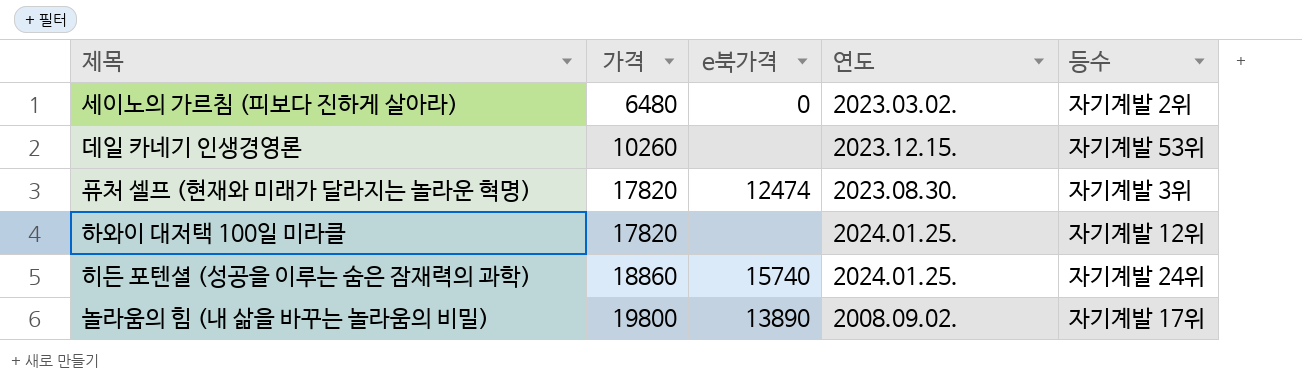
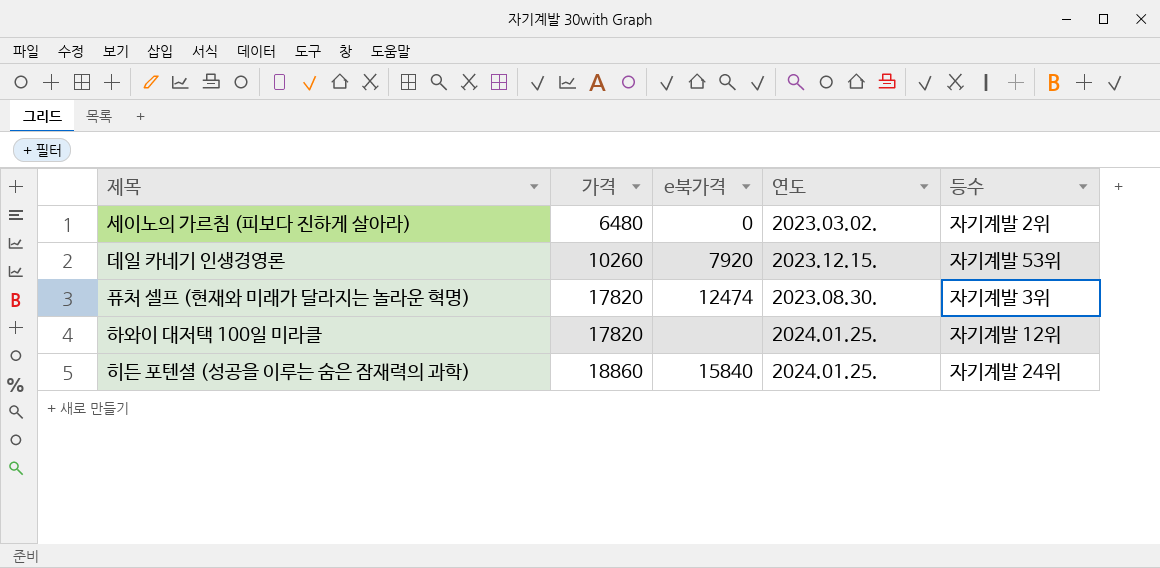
row 놀라움의 힘 (내 삶을 바꾸는 놀라움의 비밀): 19800 | 13890 | 2008.09.02. | 자기계발 17위 -> none
데일 카네기 인생경영론 | e북가격: none -> 7920
히든 포텐셜 (성공을 이루는 숨은 잠재력의 과학) | e북가격: 15740 -> 15840

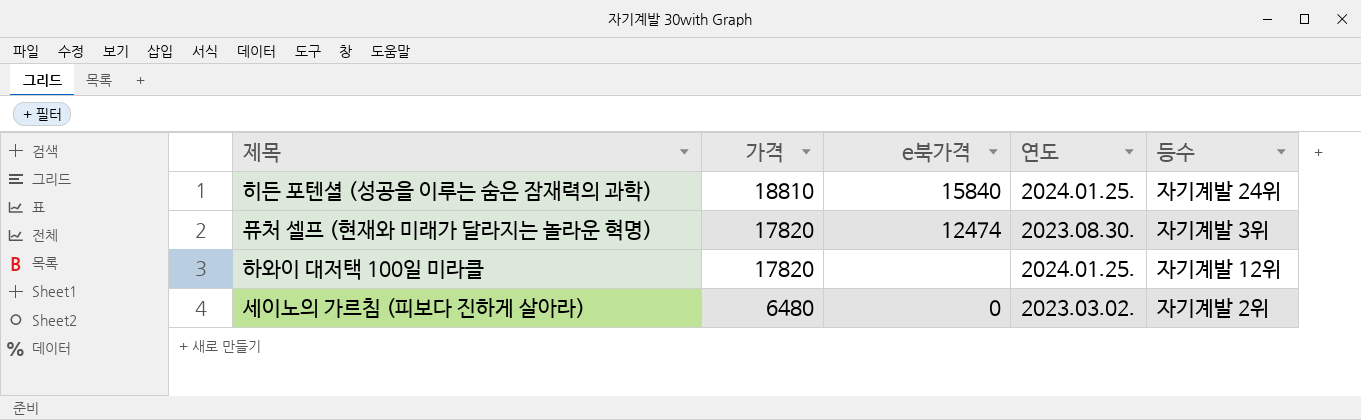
row order: 가격 ascending -> 가격 descending
row 데일 카네기 인생경영론: 10260 | 7920 | 2023.12.15. | 자기계발 53위 -> none
히든 포텐셜 (성공을 이루는 숨은 잠재력의 과학) | 가격: 18860 -> 18810

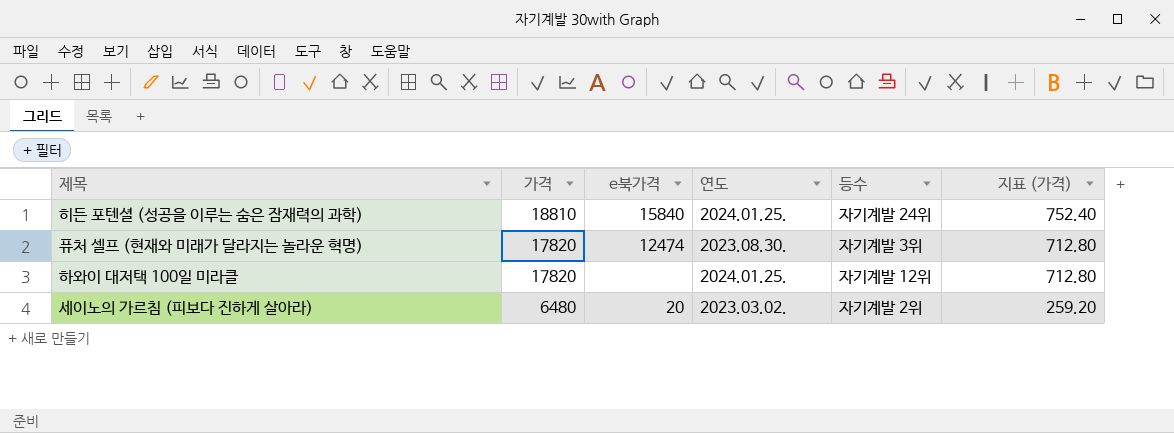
column 지표 (가격) | formula: none -> [가격] * 0.04
세이노의 가르침 (피보다 진하게 살아라) | e북가격: 0 -> 20

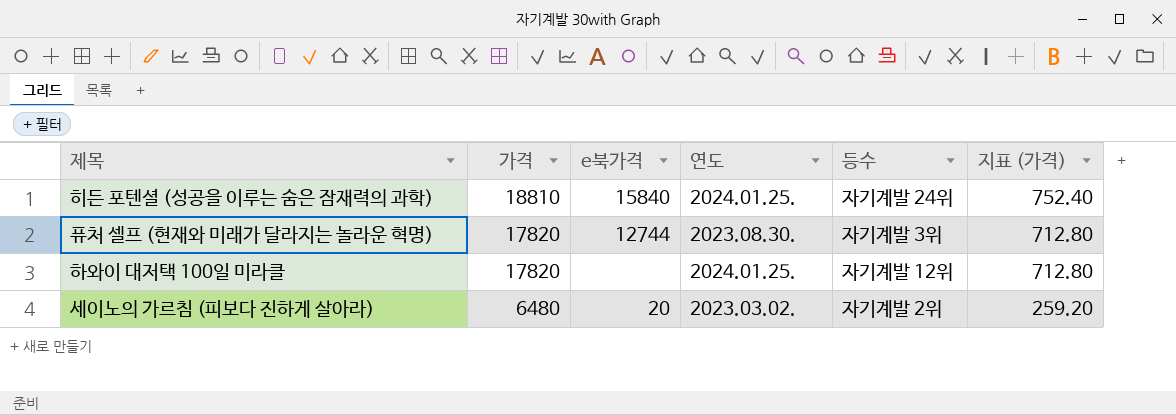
퓨처 셀프 (현재와 미래가 달라지는 놀라운 혁명) | e북가격: 12474 -> 12744

